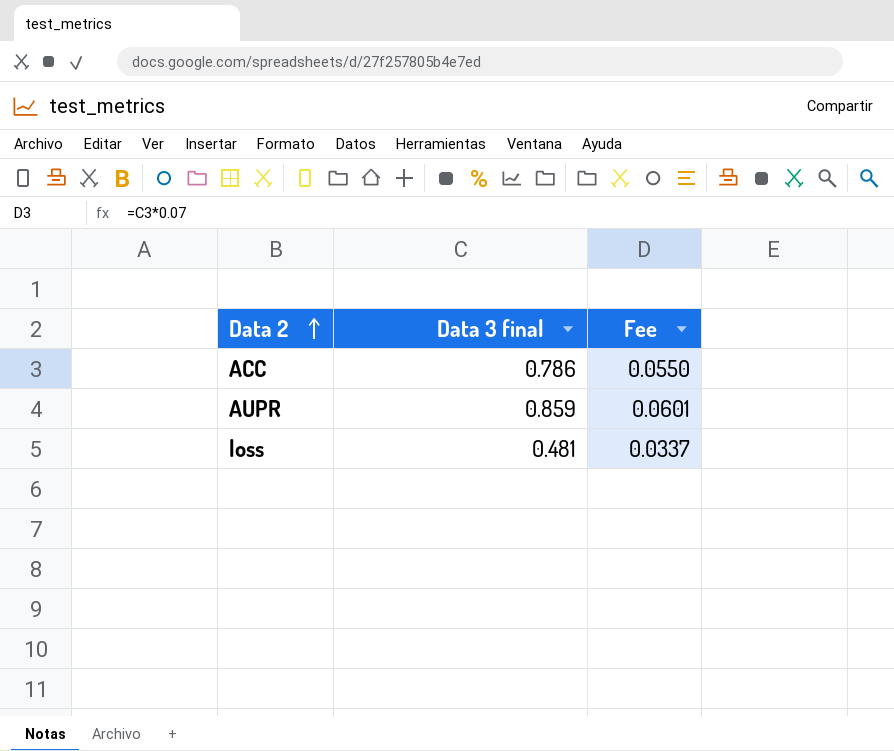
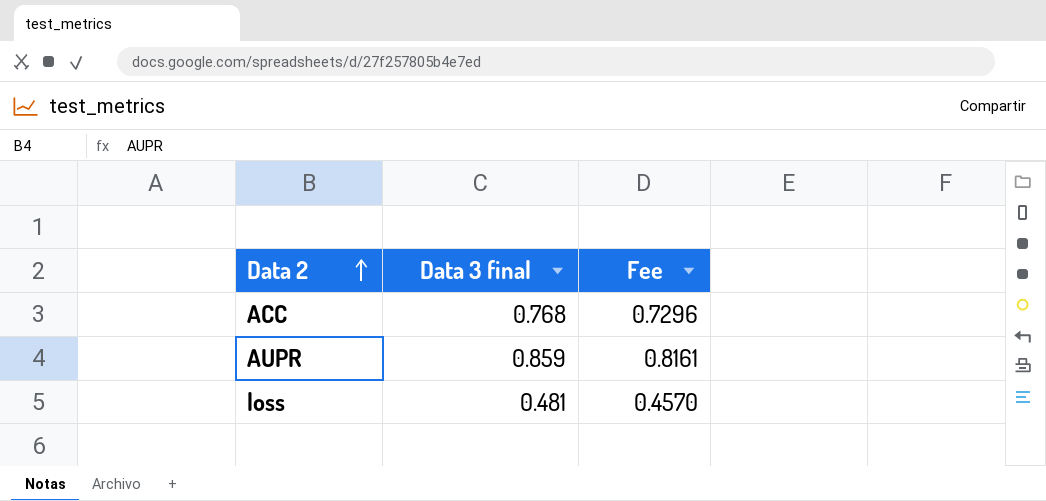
column Fee | formula: [Data 3 final] * 0.07 -> [Data 3 final] * 0.95
ACC | Data 3 final: 0.786 -> 0.768

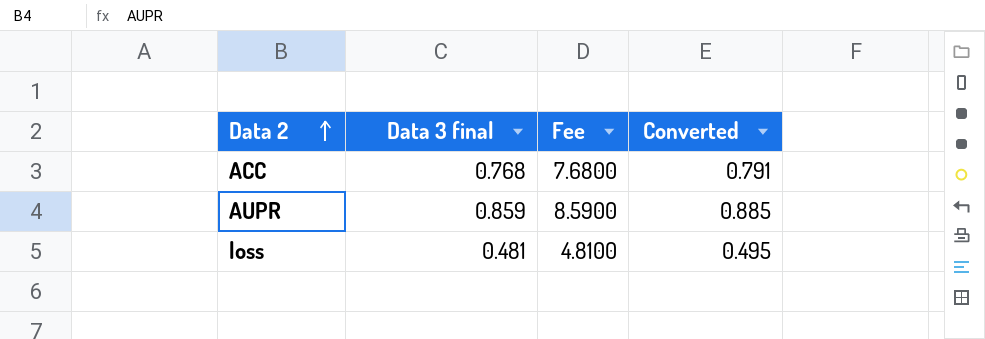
column Fee | formula: [Data 3 final] * 0.95 -> [Data 3 final] * 10
column Converted | formula: none -> [Data 3 final] * 1.03

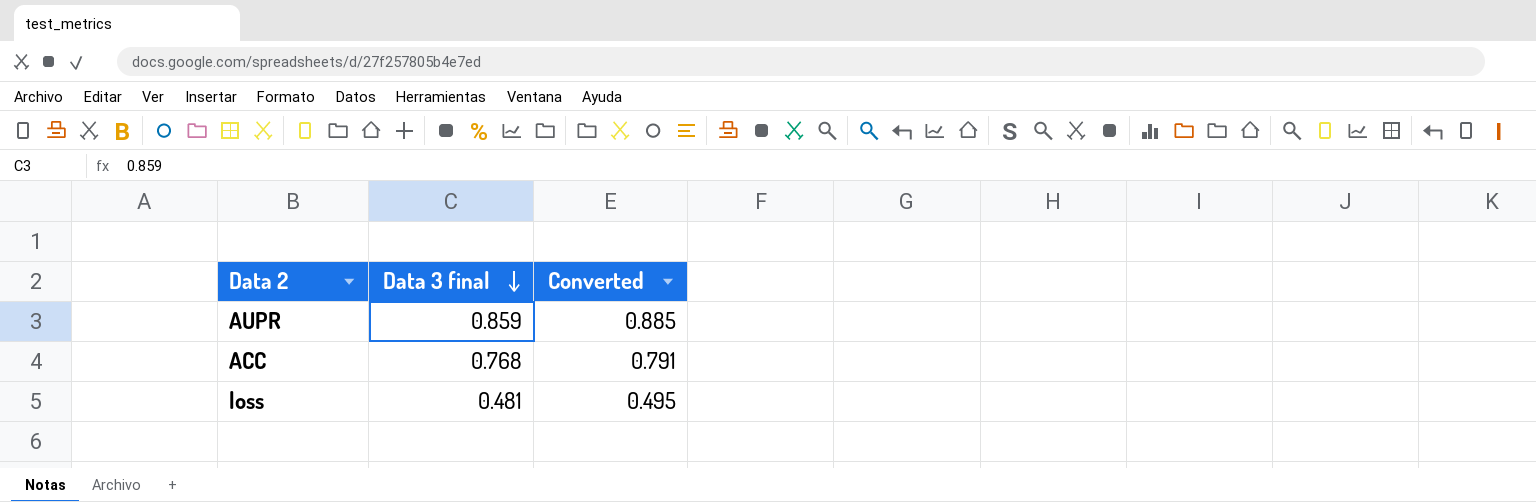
row order: Data 2 ascending -> Data 3 final descending
column Fee | formula: [Data 3 final] * 10 -> none

